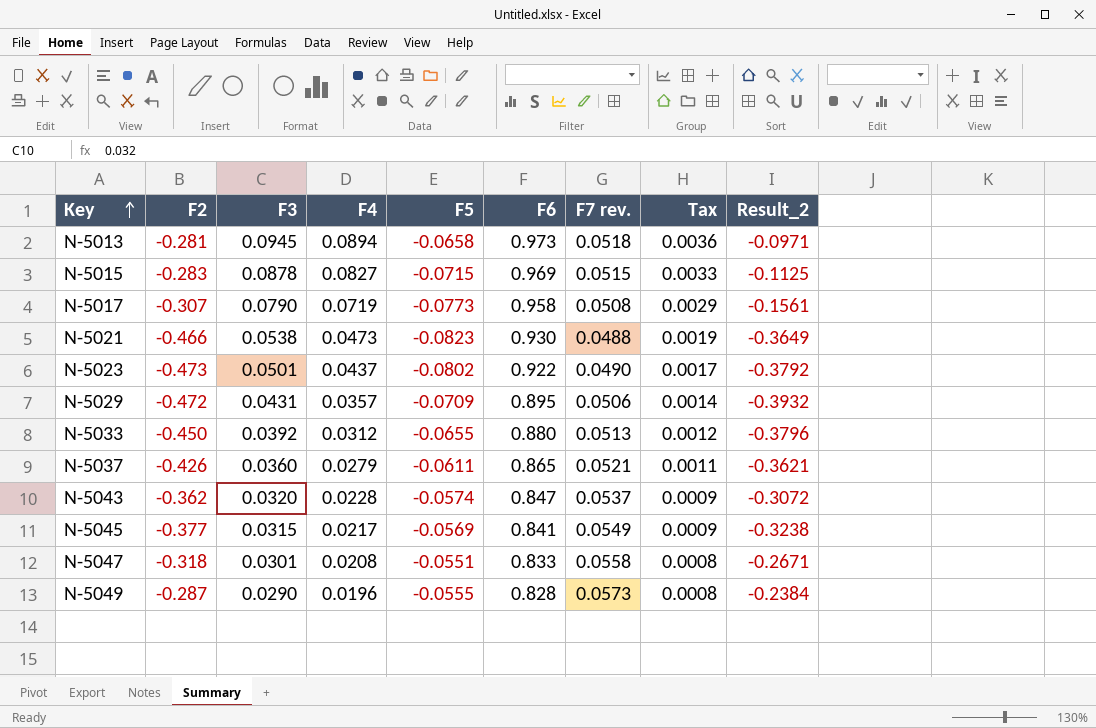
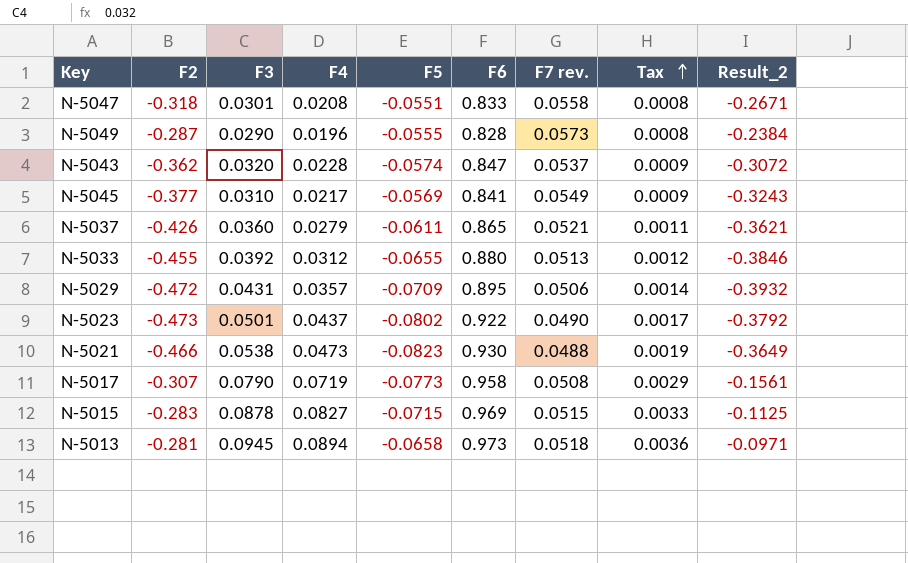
row order: Key ascending -> Tax ascending
N-5045 | F3: 0.0315 -> 0.0310
N-5045 | Result_2: -0.3238 -> -0.3243
N-5033 | F2: -0.450 -> -0.455
N-5033 | Result_2: -0.3796 -> -0.3846

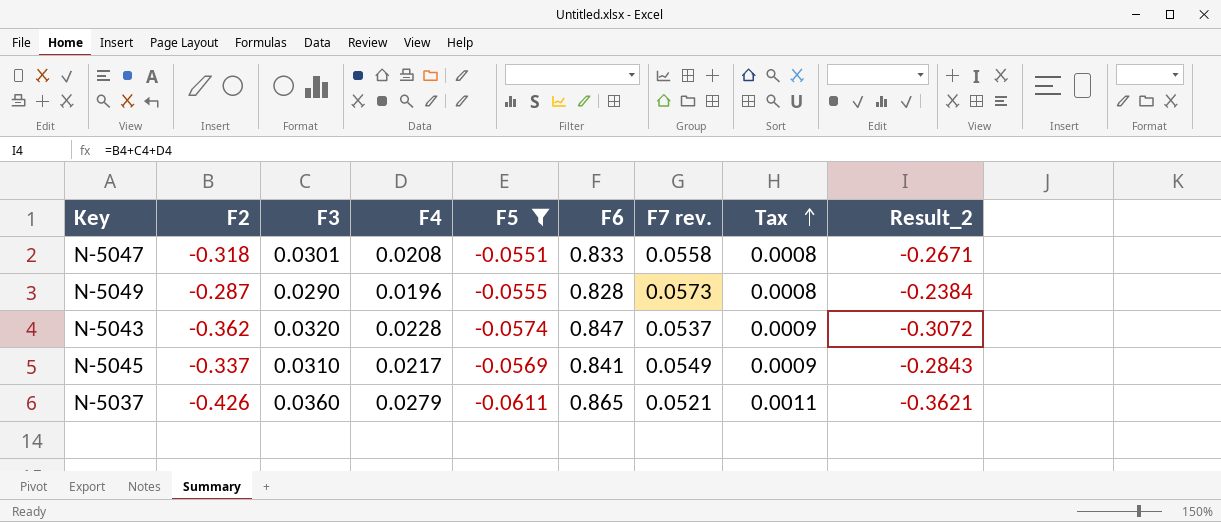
filter: none -> F5 >= -0.0611
N-5045 | F2: -0.377 -> -0.337
N-5045 | Result_2: -0.3243 -> -0.2843

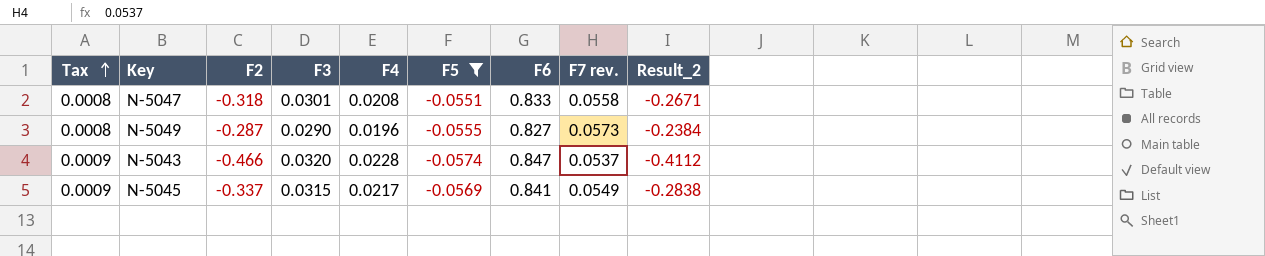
column Tax | position: 8 -> 1
row N-5037: -0.426 | 0.0360 | 0.0279 | -0.0611 | 0.865 | 0.0521 | 0.0011 | -0.3621 -> none
N-5049 | F6: 0.828 -> 0.827
N-5043 | F2: -0.362 -> -0.466
N-5043 | Result_2: -0.3072 -> -0.4112
N-5045 | F3: 0.0310 -> 0.0315
N-5045 | Result_2: -0.2843 -> -0.2838

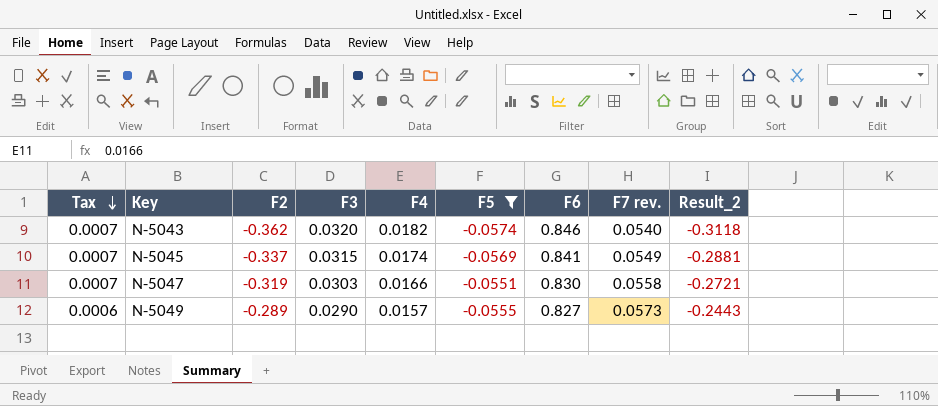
row order: Tax ascending -> Tax descending
N-5043 | Tax: 0.0009 -> 0.0007
N-5043 | F2: -0.466 -> -0.362
N-5043 | F4: 0.0228 -> 0.0182
N-5043 | F6: 0.847 -> 0.846
N-5043 | F7 rev.: 0.0537 -> 0.0540
N-5043 | Result_2: -0.4112 -> -0.3118
N-5045 | Tax: 0.0009 -> 0.0007
N-5045 | F4: 0.0217 -> 0.0174
N-5045 | Result_2: -0.2838 -> -0.2881
N-5047 | Tax: 0.0008 -> 0.0007
N-5047 | F2: -0.318 -> -0.319
N-5047 | F3: 0.0301 -> 0.0303
N-5047 | F4: 0.0208 -> 0.0166
N-5047 | F6: 0.833 -> 0.830
N-5047 | Result_2: -0.2671 -> -0.2721
N-5049 | Tax: 0.0008 -> 0.0006
N-5049 | F2: -0.287 -> -0.289
N-5049 | F4: 0.0196 -> 0.0157
N-5049 | Result_2: -0.2384 -> -0.2443

